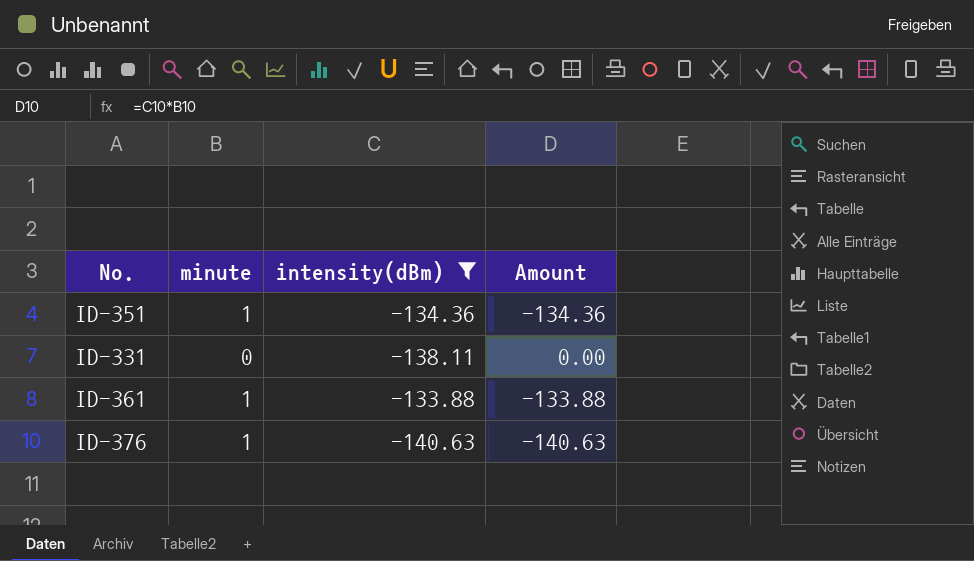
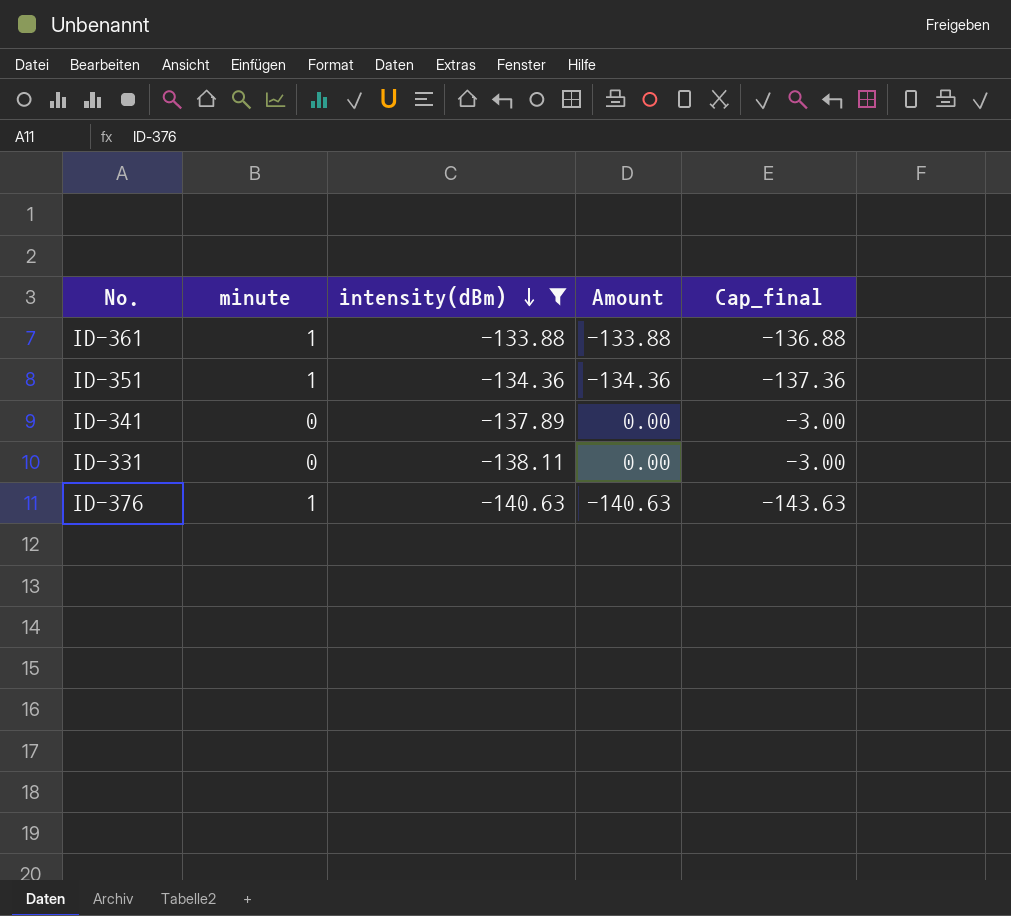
row order: none -> intensity(dBm) descending
column Cap_final | formula: none -> [Amount] - 3
row ID-341: none -> 0 | -137.89 | 0.00 | -3.00

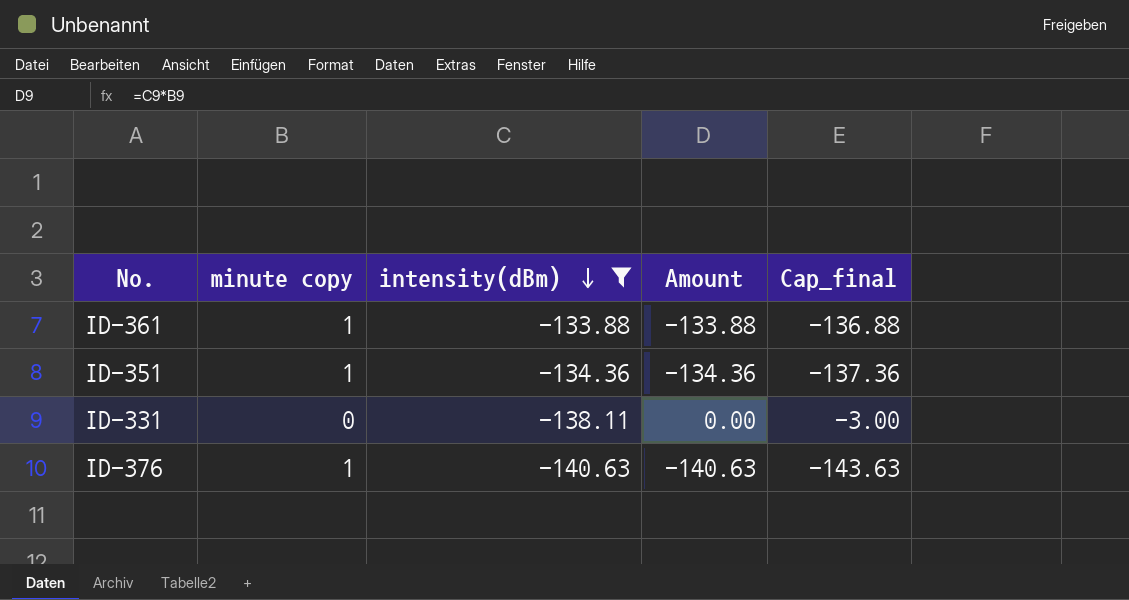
column name: minute -> minute copy
row ID-341: 0 | -137.89 | 0.00 | -3.00 -> none

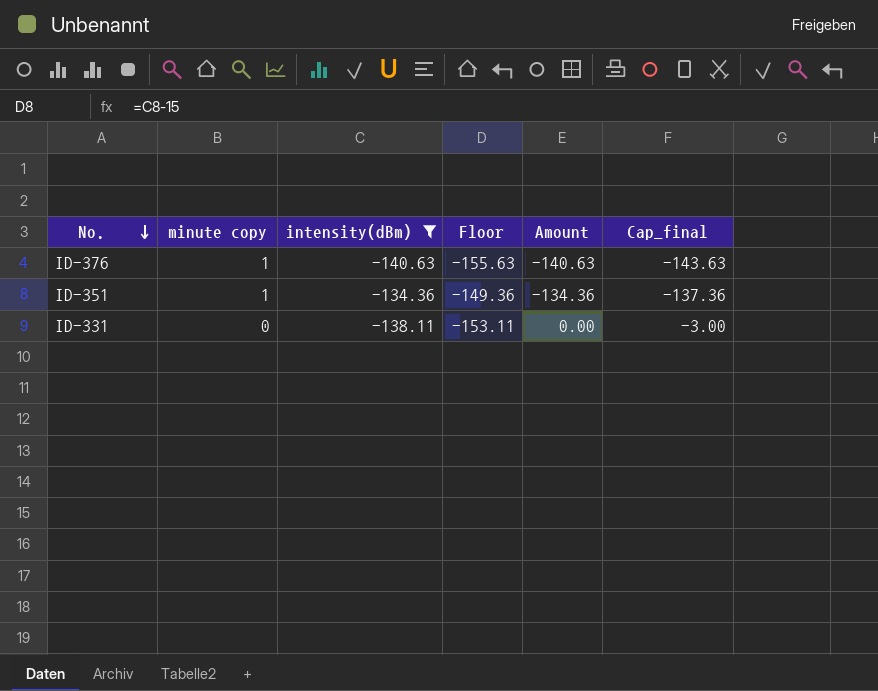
row order: intensity(dBm) descending -> No. descending
column Floor | formula: none -> [intensity(dBm)] - 15
row ID-361: 1 | -133.88 | -133.88 | -136.88 -> none

